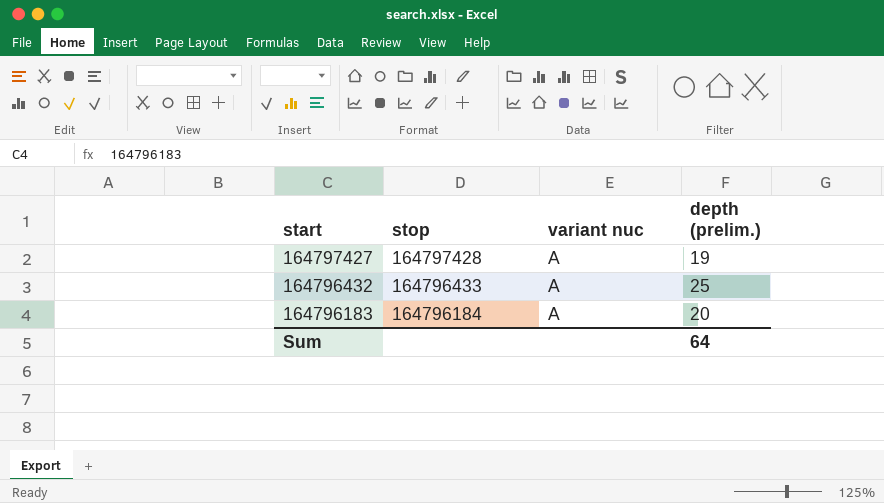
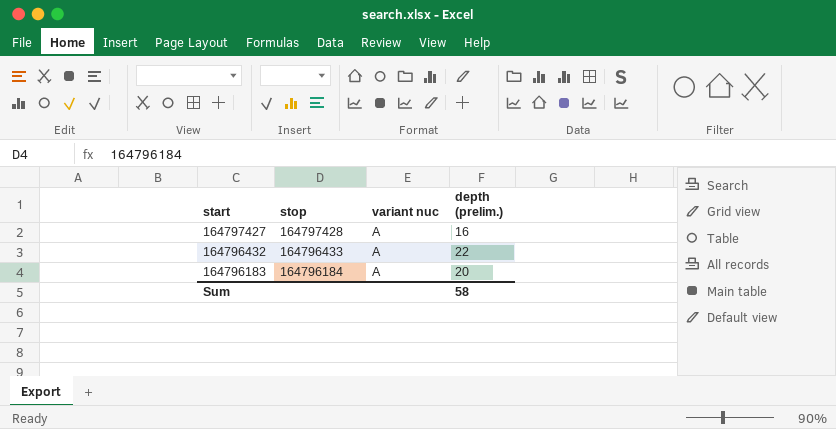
164797427 | depth (prelim.): 19 -> 16
164796432 | depth (prelim.): 25 -> 22
Sum | depth (prelim.): 64 -> 58

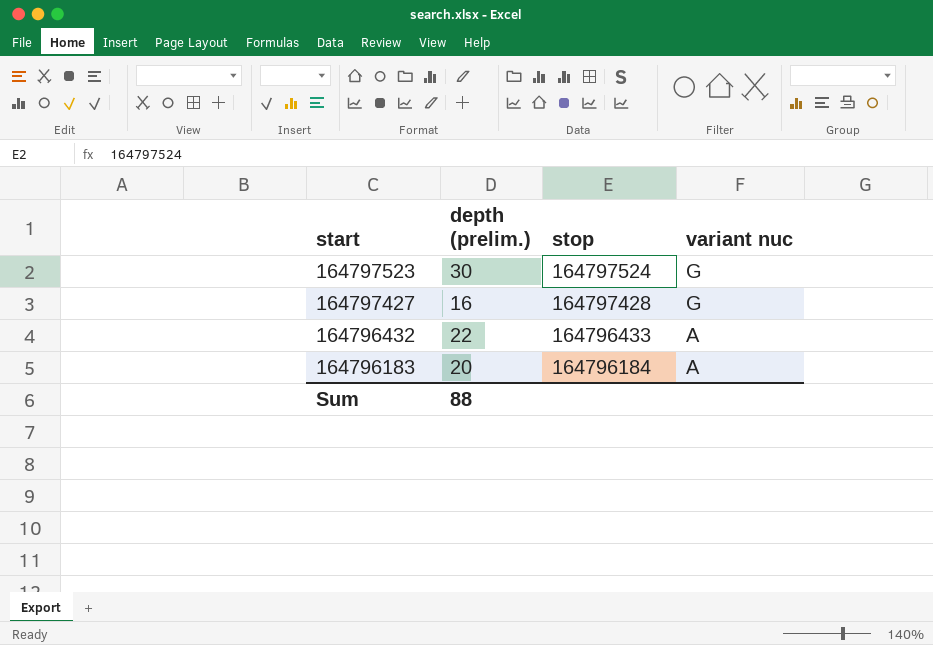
column depth (prelim.) | position: 4 -> 2
row 164797523: none -> 30 | 164797524 | G
164797427 | variant nuc: A -> G
Sum | depth (prelim.): 58 -> 88

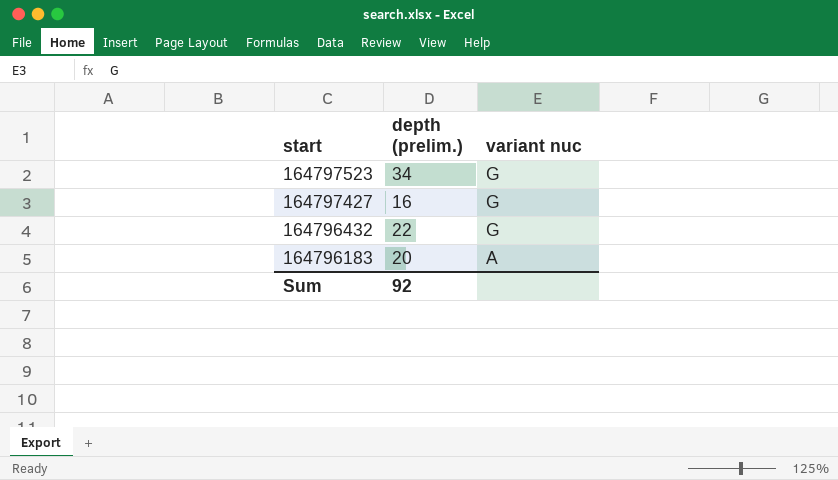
column stop | position: 3 -> none
164797523 | depth (prelim.): 30 -> 34
164796432 | variant nuc: A -> G
Sum | depth (prelim.): 88 -> 92

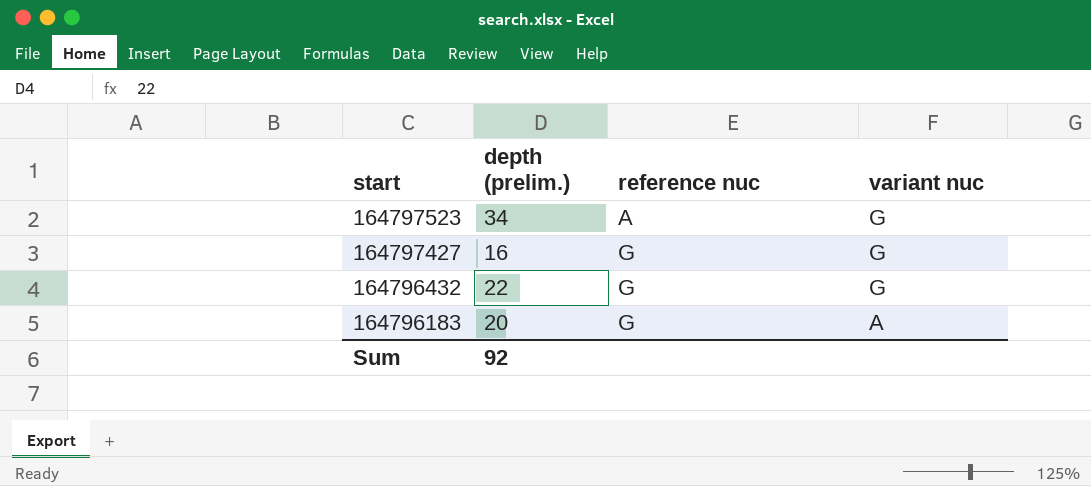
column reference nuc | position: none -> 3

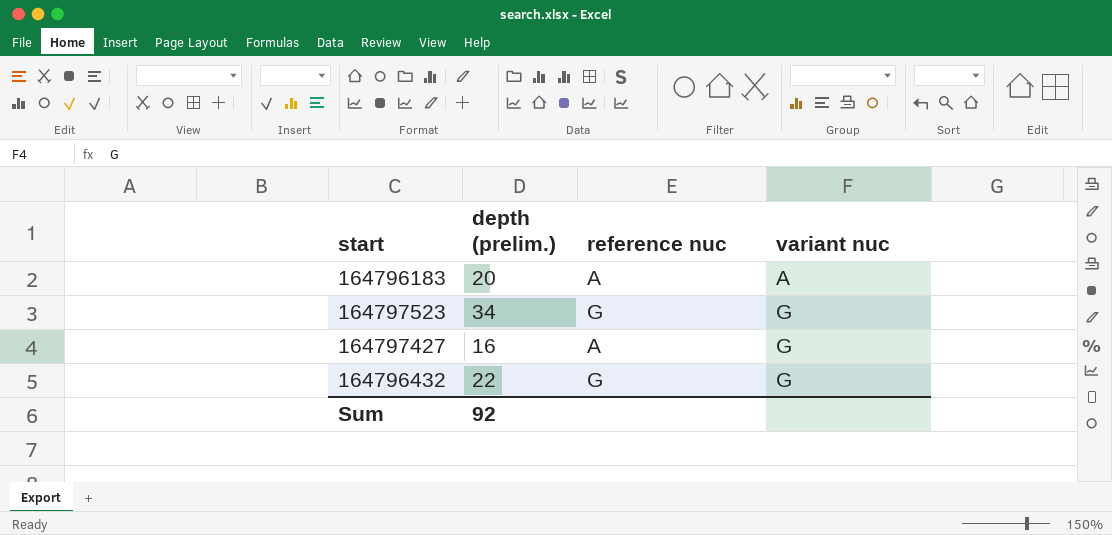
row order: start descending -> variant nuc ascending
164796183 | reference nuc: G -> A
164797523 | reference nuc: A -> G
164797427 | reference nuc: G -> A

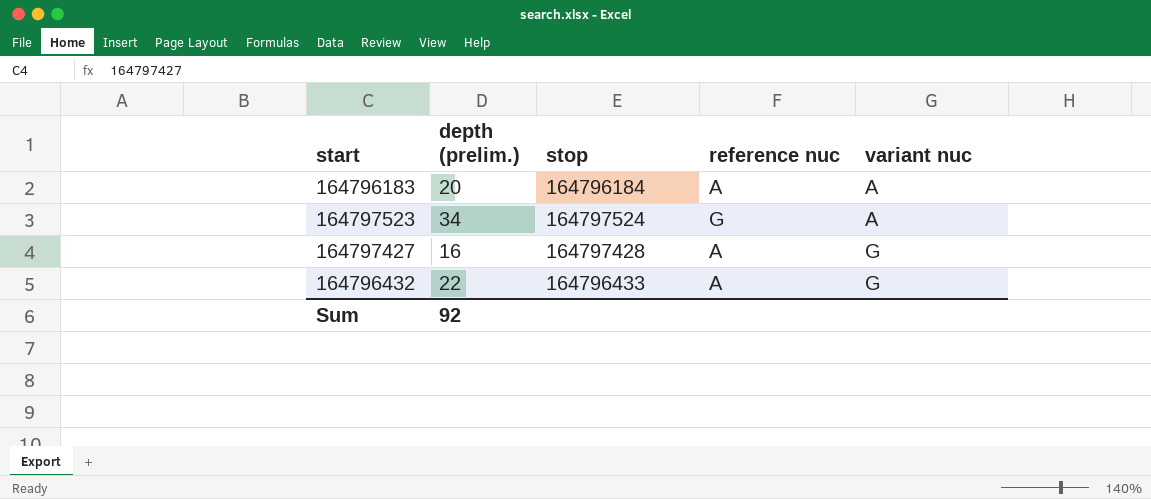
column stop | position: none -> 3
164797523 | variant nuc: G -> A
164796432 | reference nuc: G -> A

